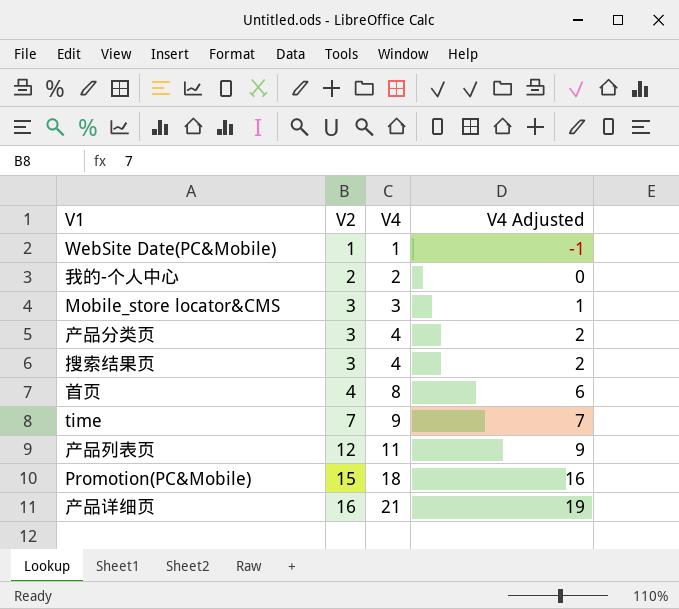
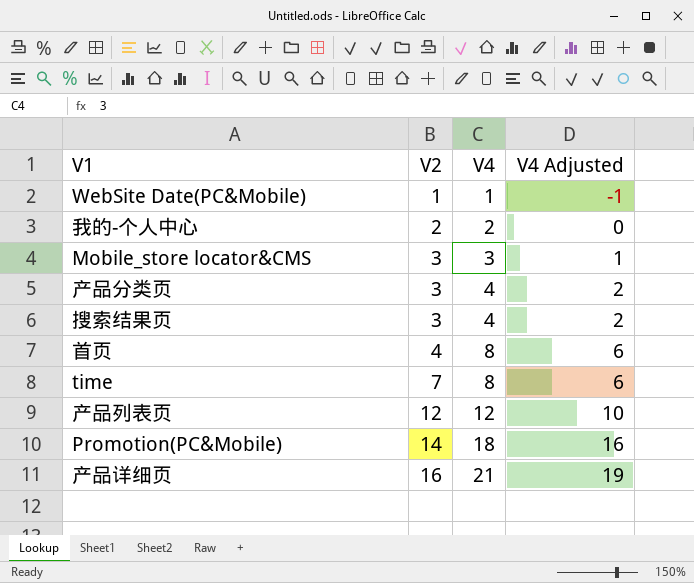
time | V4: 9 -> 8
time | V4 Adjusted: 7 -> 6
产品列表页 | V4: 11 -> 12
产品列表页 | V4 Adjusted: 9 -> 10
Promotion(PC&Mobile) | V2: 15 -> 14

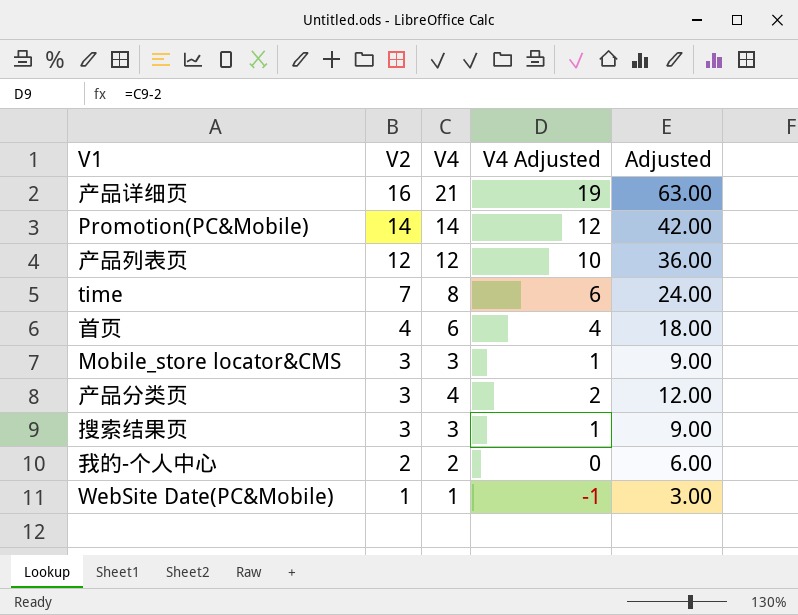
row order: V2 ascending -> V2 descending
column Adjusted | formula: none -> [V4] * 3
Promotion(PC&Mobile) | V4: 18 -> 14
Promotion(PC&Mobile) | V4 Adjusted: 16 -> 12
首页 | V4: 8 -> 6
首页 | V4 Adjusted: 6 -> 4
搜索结果页 | V4: 4 -> 3
搜索结果页 | V4 Adjusted: 2 -> 1

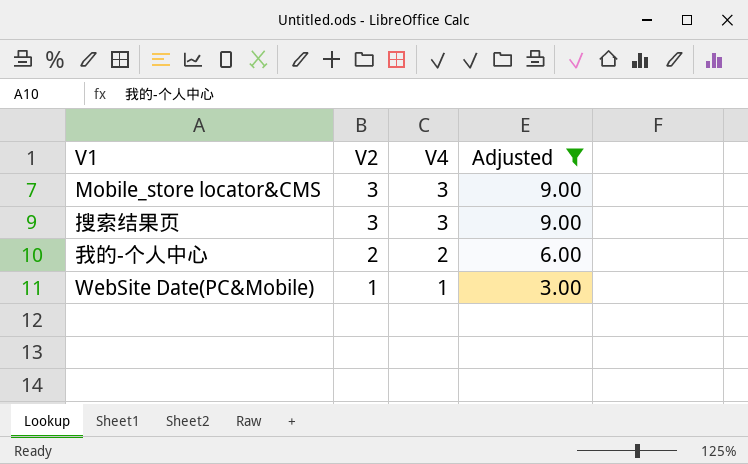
filter: none -> Adjusted <= 9.00
column V4 Adjusted | formula: [V4] - 2 -> none

